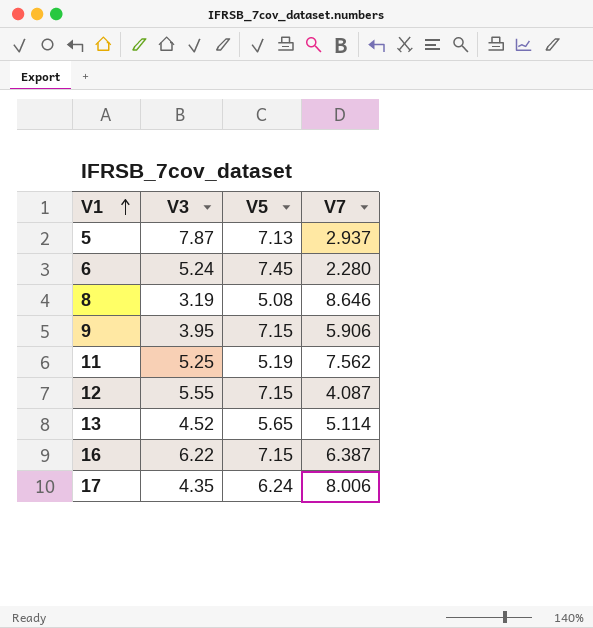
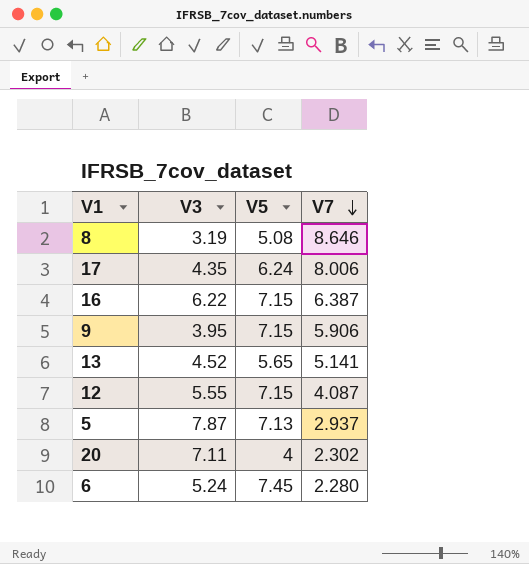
row order: V1 ascending -> V7 descending
row 11: 5.25 | 5.19 | 7.562 -> none
13 | V7: 5.114 -> 5.141
row 20: none -> 7.11 | 4 | 2.302

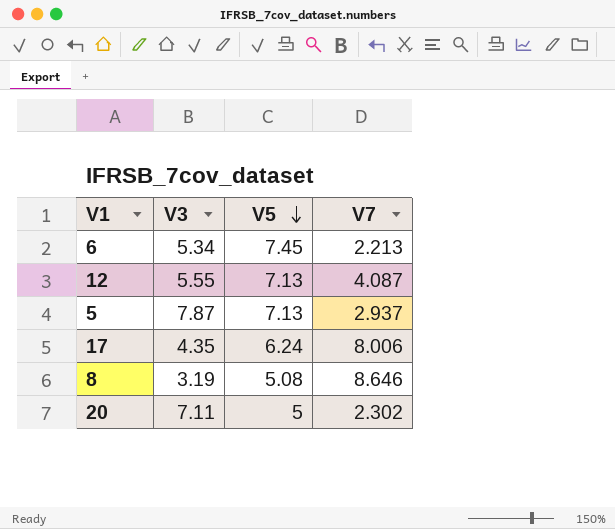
row order: V7 descending -> V5 descending
row 16: 6.22 | 7.15 | 6.387 -> none
row 9: 3.95 | 7.15 | 5.906 -> none
row 13: 4.52 | 5.65 | 5.141 -> none
6 | V3: 5.24 -> 5.34
6 | V7: 2.280 -> 2.213
12 | V5: 7.15 -> 7.13
20 | V5: 4 -> 5

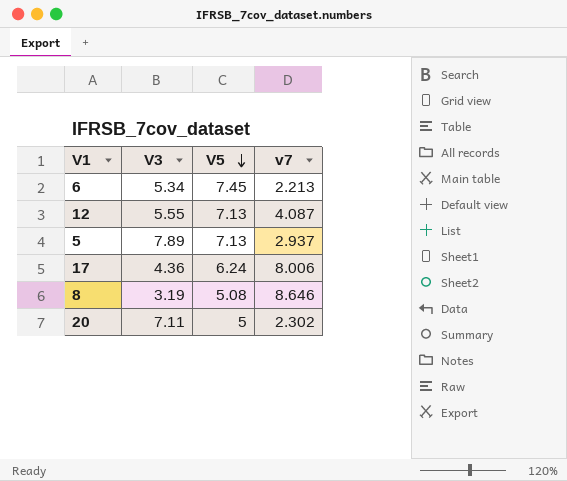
column name: V7 -> v7
5 | V3: 7.87 -> 7.89
17 | V3: 4.35 -> 4.36

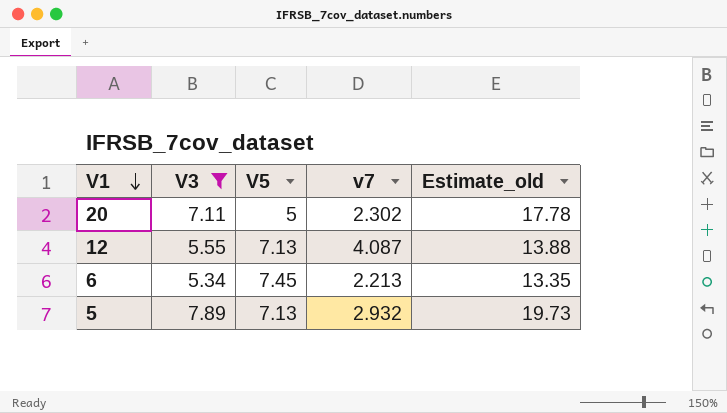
filter: none -> V3 >= 5.34
row order: V5 descending -> V1 descending
column Estimate_old | formula: none -> [V3] * 2.5
5 | v7: 2.937 -> 2.932

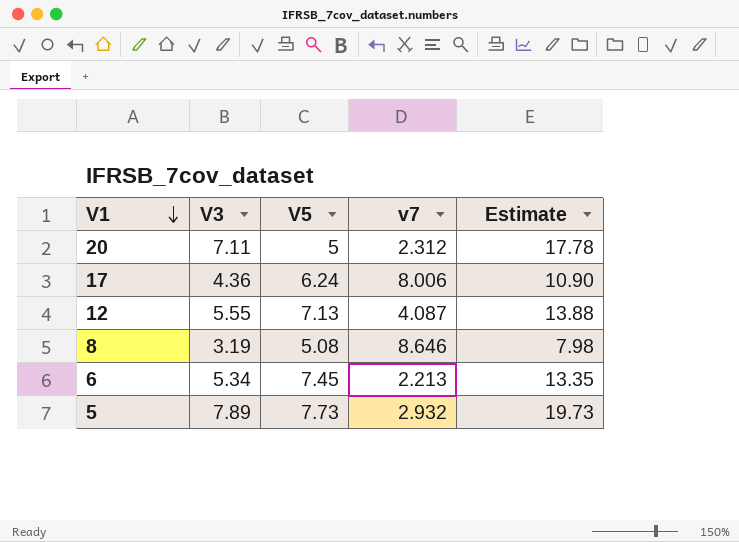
filter: V3 >= 5.34 -> none
column name: Estimate_old -> Estimate
20 | v7: 2.302 -> 2.312
5 | V5: 7.13 -> 7.73

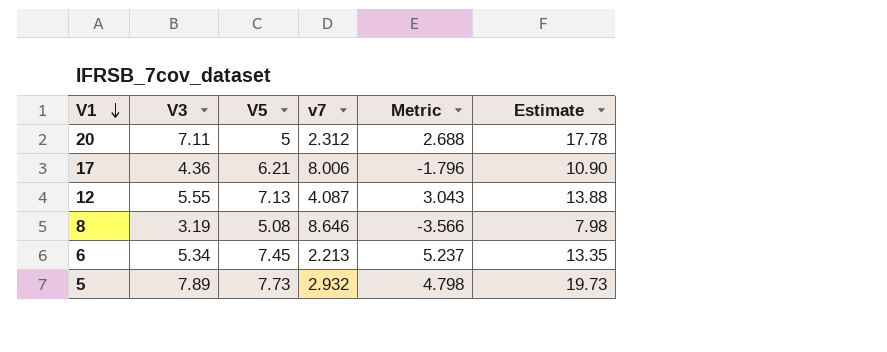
column Metric | formula: none -> [V5] - [v7]
17 | V5: 6.24 -> 6.21

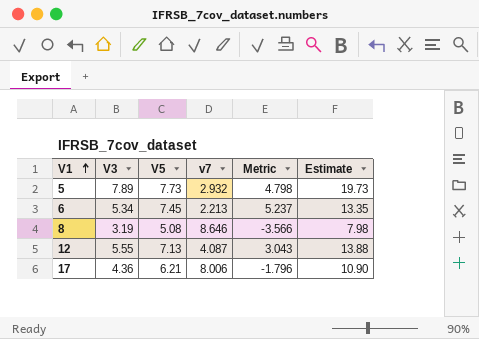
row order: V1 descending -> V1 ascending
row 20: 7.11 | 5 | 2.312 | 2.688 | 17.78 -> none

